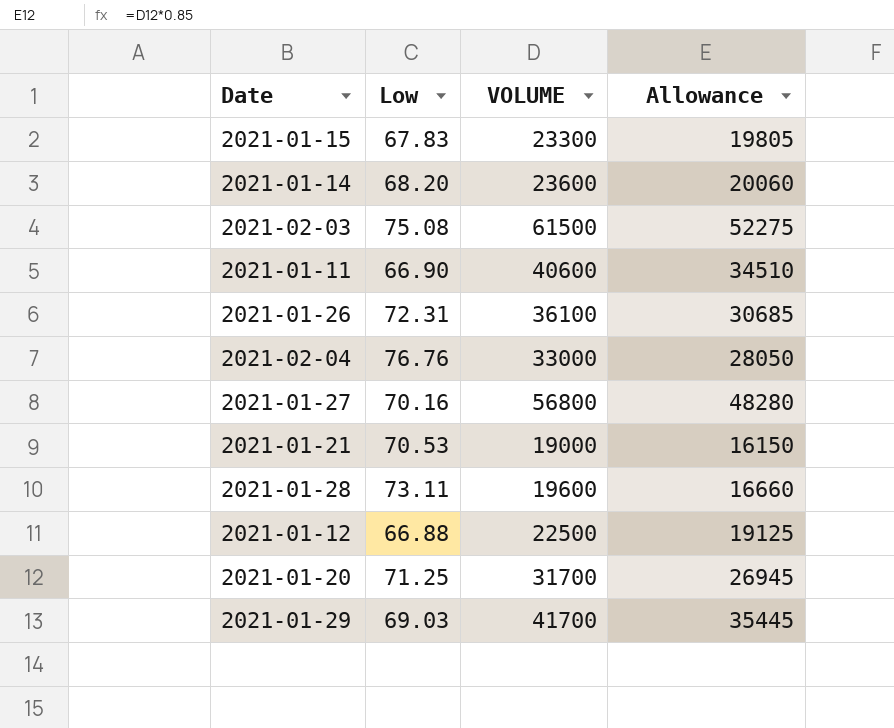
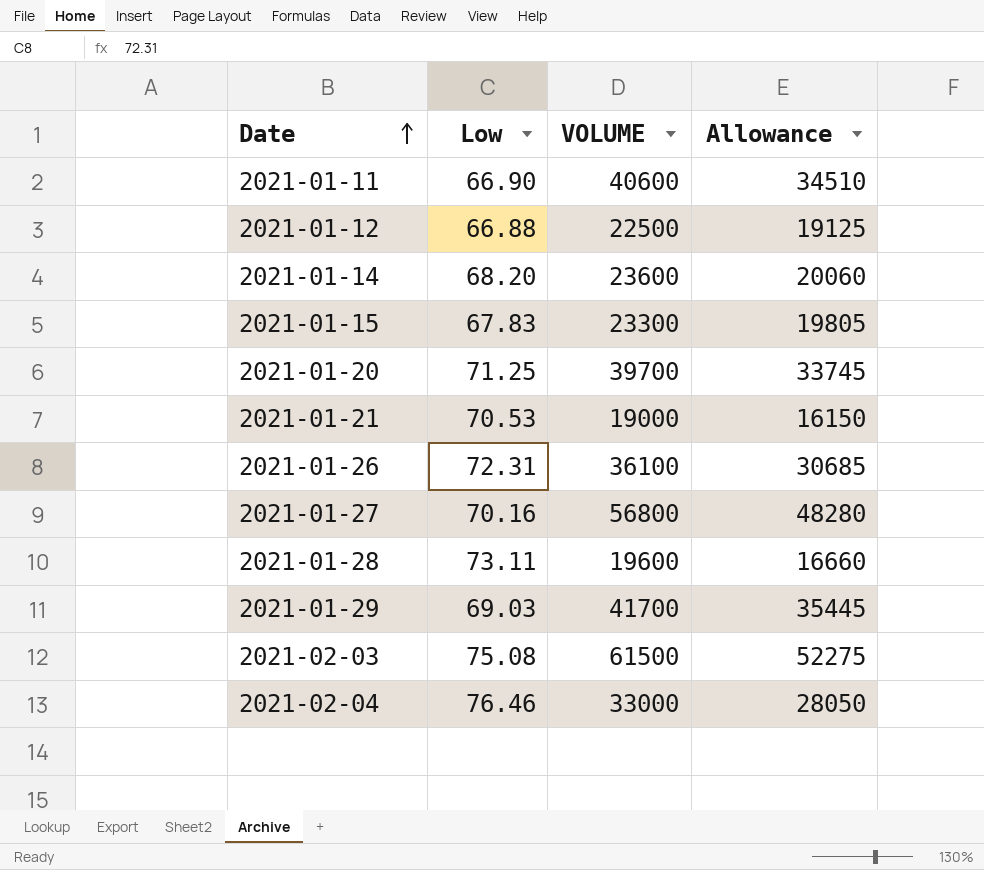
row order: none -> Date ascending
2021-01-20 | VOLUME: 31700 -> 39700
2021-01-20 | Allowance: 26945 -> 33745
2021-02-04 | Low: 76.76 -> 76.46

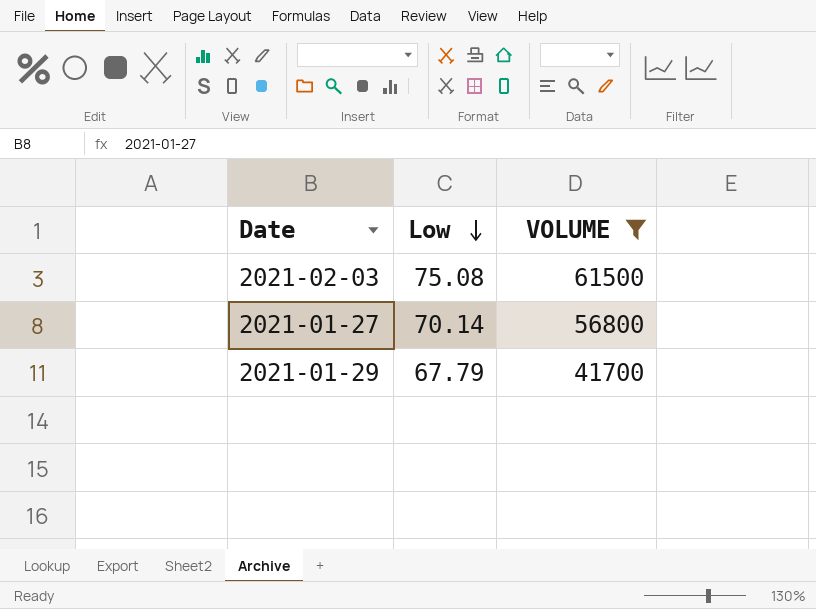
filter: none -> VOLUME >= 41700
row order: Date ascending -> Low descending
column Allowance | formula: [VOLUME] * 0.85 -> none
2021-01-27 | Low: 70.16 -> 70.14
2021-01-29 | Low: 69.03 -> 67.79

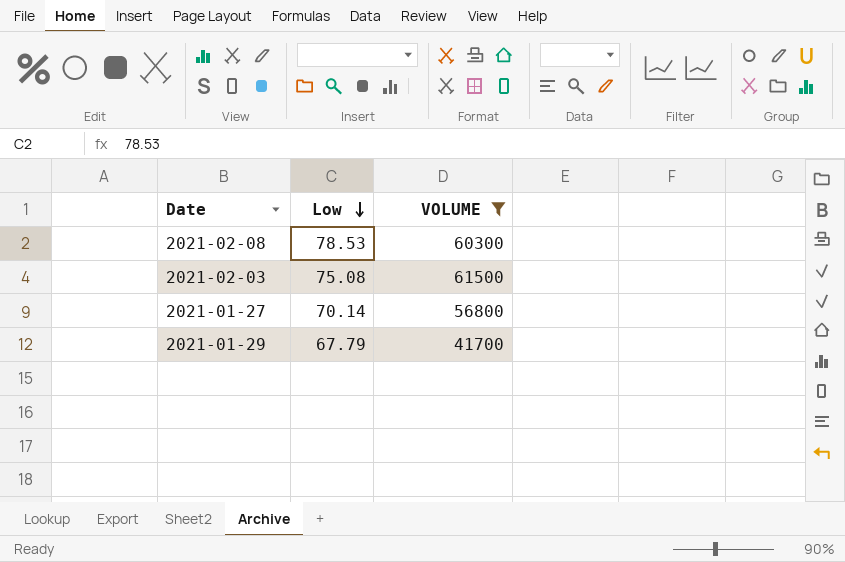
row 2021-02-08: none -> 78.53 | 60300

